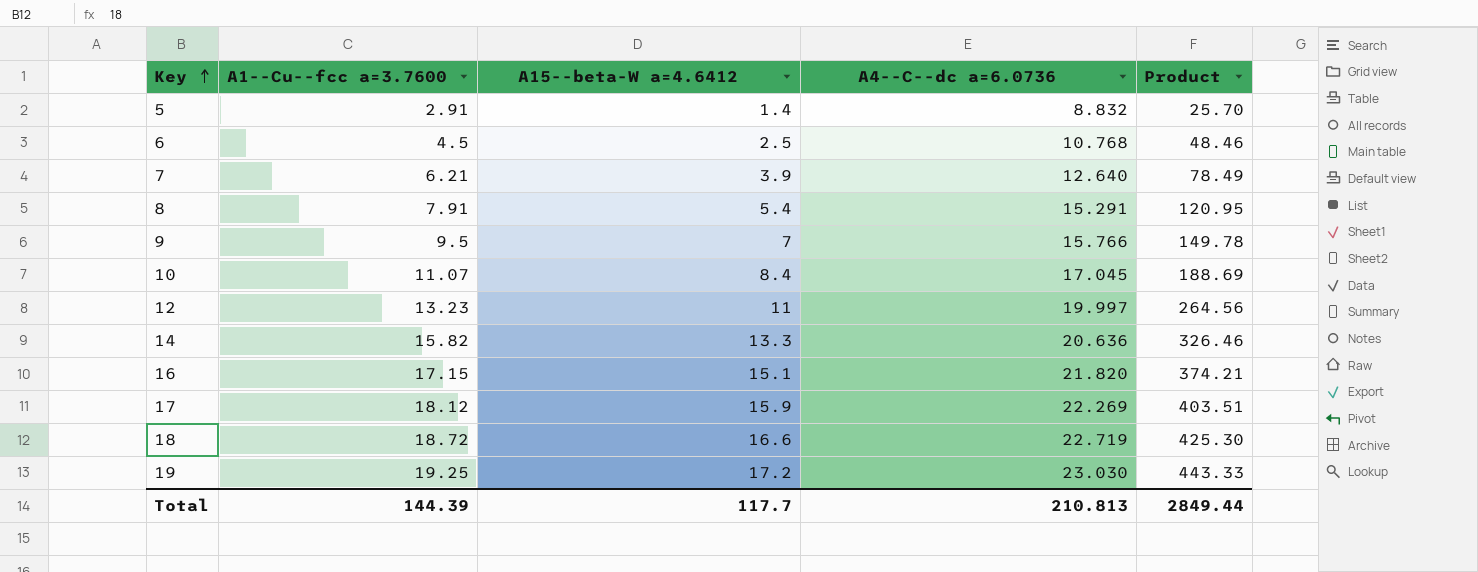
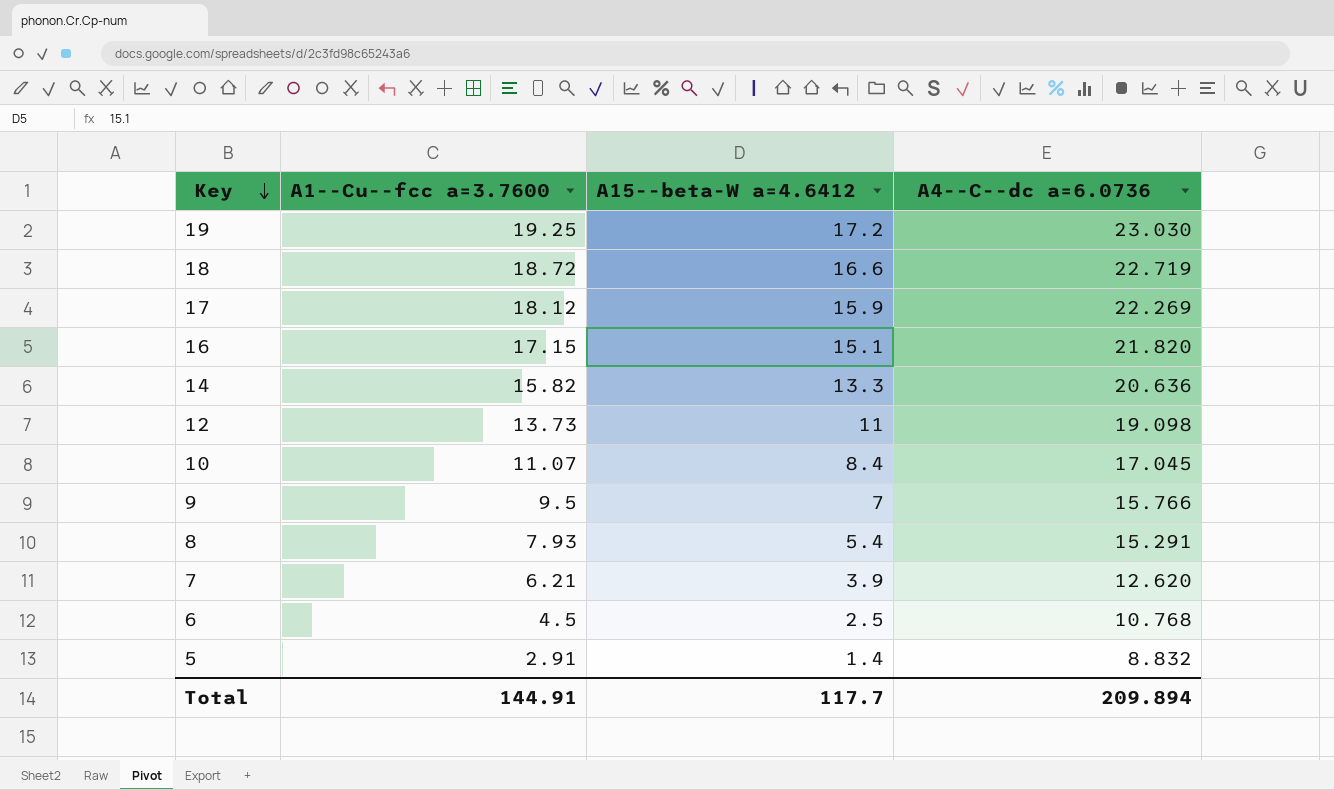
row order: Key ascending -> Key descending
column Product | formula: [A1--Cu--fcc a=3.7600] * [A4--C--dc a=6.0736] -> none
12 | A1--Cu--fcc a=3.7600: 13.23 -> 13.73
12 | A4--C--dc a=6.0736: 19.997 -> 19.098
8 | A1--Cu--fcc a=3.7600: 7.91 -> 7.93
7 | A4--C--dc a=6.0736: 12.640 -> 12.620
Total | A1--Cu--fcc a=3.7600: 144.39 -> 144.91
Total | A4--C--dc a=6.0736: 210.813 -> 209.894

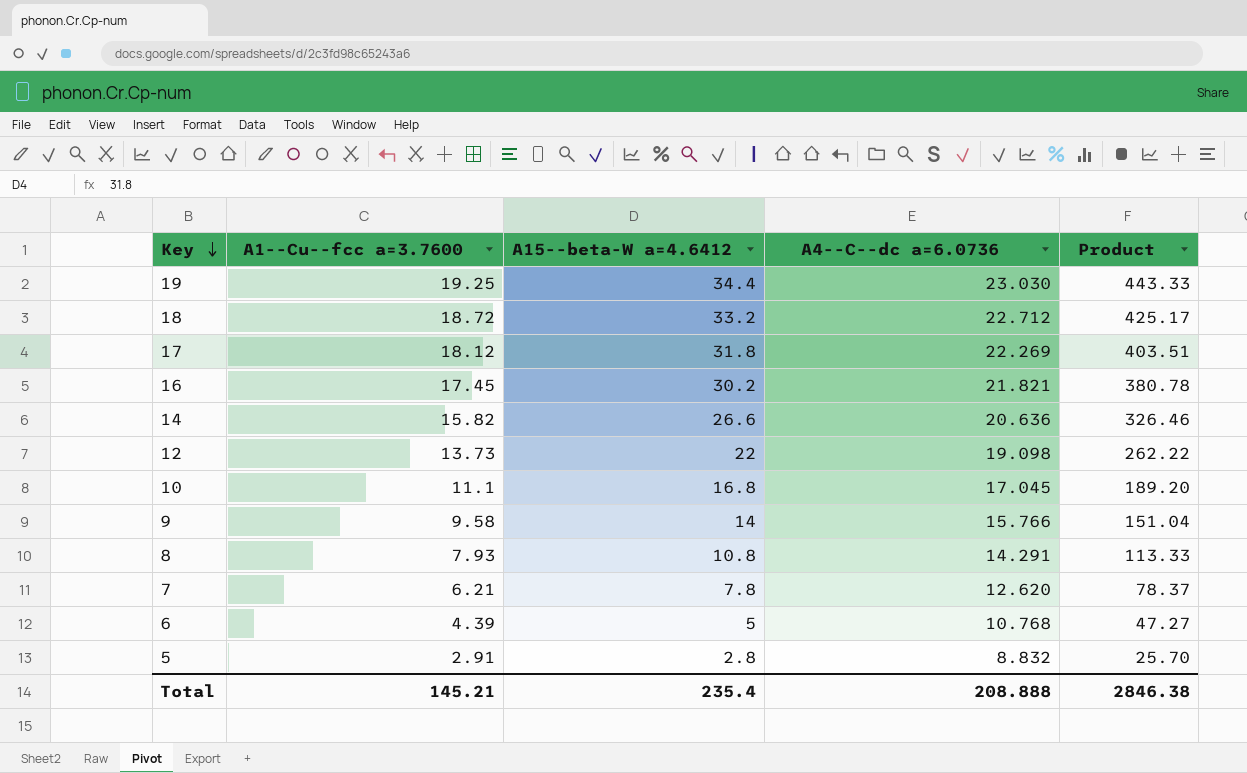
column Product | formula: none -> [A1--Cu--fcc a=3.7600] * [A4--C--dc a=6.0736]
19 | A15--beta-W a=4.6412: 17.2 -> 34.4
18 | A15--beta-W a=4.6412: 16.6 -> 33.2
18 | A4--C--dc a=6.0736: 22.719 -> 22.712
17 | A15--beta-W a=4.6412: 15.9 -> 31.8
16 | A1--Cu--fcc a=3.7600: 17.15 -> 17.45
16 | A15--beta-W a=4.6412: 15.1 -> 30.2
16 | A4--C--dc a=6.0736: 21.820 -> 21.821
14 | A15--beta-W a=4.6412: 13.3 -> 26.6
12 | A15--beta-W a=4.6412: 11 -> 22
10 | A1--Cu--fcc a=3.7600: 11.07 -> 11.1
10 | A15--beta-W a=4.6412: 8.4 -> 16.8
9 | A1--Cu--fcc a=3.7600: 9.5 -> 9.58
9 | A15--beta-W a=4.6412: 7 -> 14
8 | A15--beta-W a=4.6412: 5.4 -> 10.8
8 | A4--C--dc a=6.0736: 15.291 -> 14.291
7 | A15--beta-W a=4.6412: 3.9 -> 7.8
6 | A1--Cu--fcc a=3.7600: 4.5 -> 4.39
6 | A15--beta-W a=4.6412: 2.5 -> 5
5 | A15--beta-W a=4.6412: 1.4 -> 2.8
Total | A1--Cu--fcc a=3.7600: 144.91 -> 145.21
Total | A15--beta-W a=4.6412: 117.7 -> 235.4
Total | A4--C--dc a=6.0736: 209.894 -> 208.888

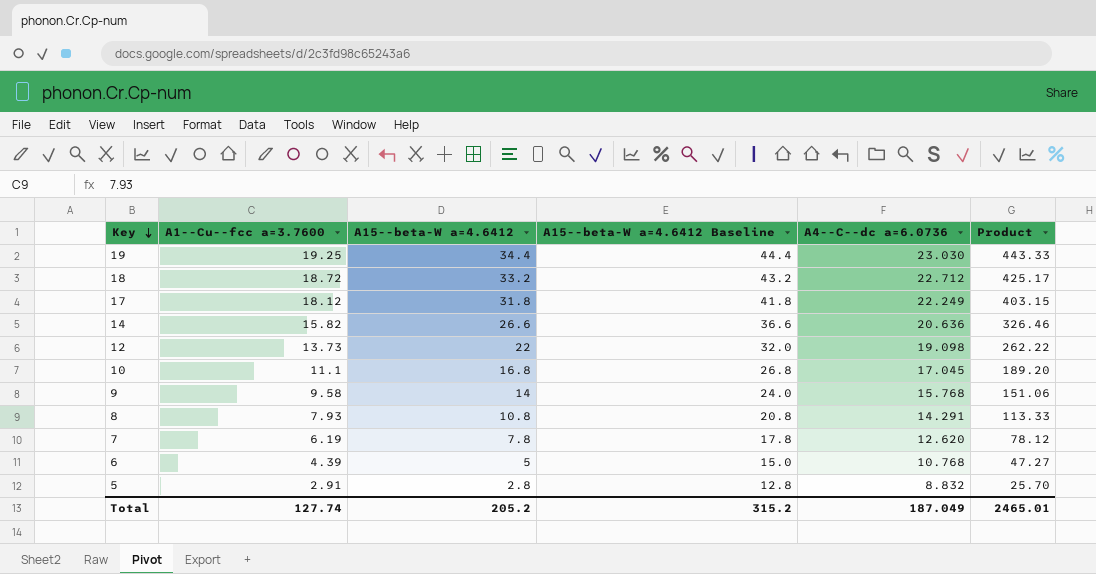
column A15--beta-W a=4.6412 Baseline | formula: none -> [A15--beta-W a=4.6412] + 10
row 16: 17.45 | 30.2 | 21.821 | 380.78 -> none
17 | A4--C--dc a=6.0736: 22.269 -> 22.249
17 | Product: 403.51 -> 403.15
9 | A4--C--dc a=6.0736: 15.766 -> 15.768
9 | Product: 151.04 -> 151.06
7 | A1--Cu--fcc a=3.7600: 6.21 -> 6.19
7 | Product: 78.37 -> 78.12
Total | A1--Cu--fcc a=3.7600: 145.21 -> 127.74
Total | A15--beta-W a=4.6412: 235.4 -> 205.2
Total | A4--C--dc a=6.0736: 208.888 -> 187.049
Total | Product: 2846.38 -> 2465.01

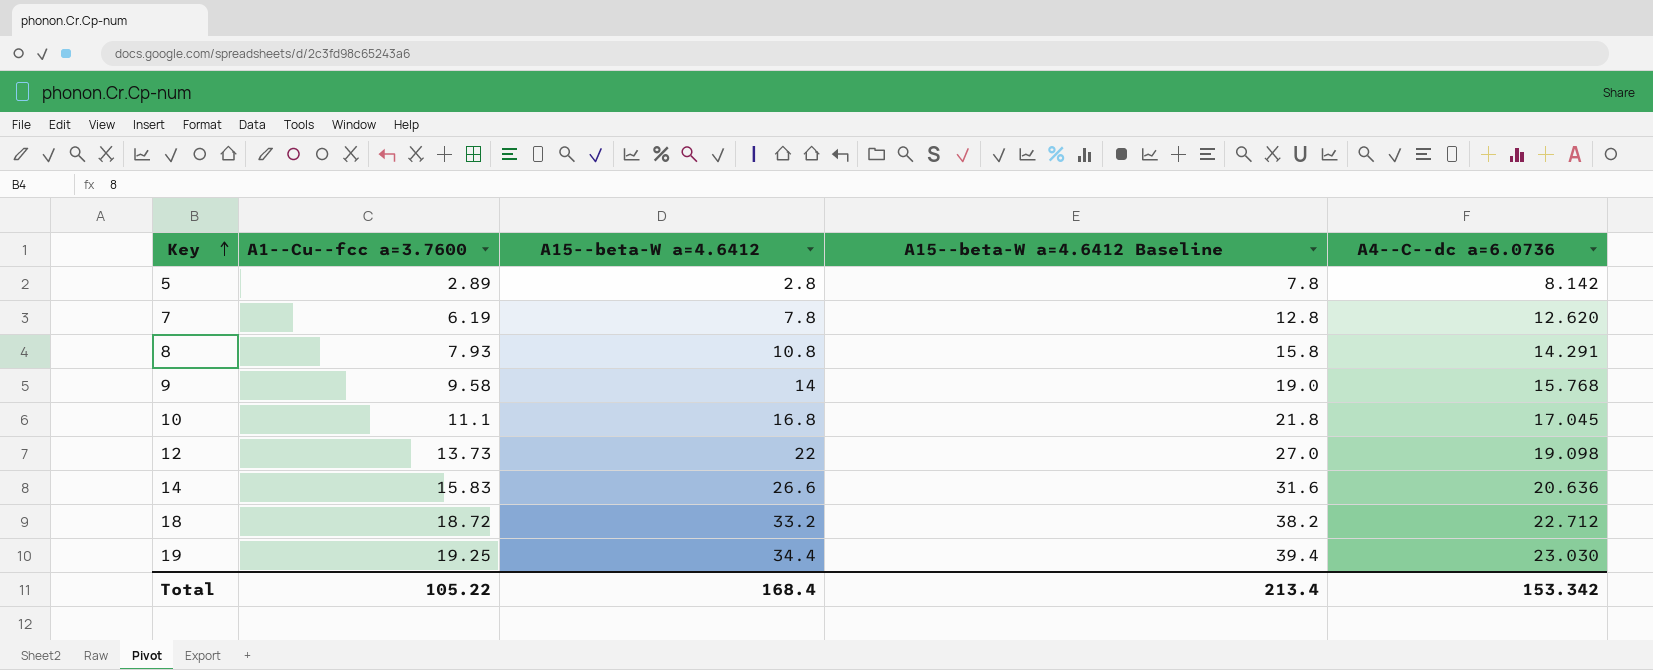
row order: Key descending -> Key ascending
column Product | formula: [A1--Cu--fcc a=3.7600] * [A4--C--dc a=6.0736] -> none
column A15--beta-W a=4.6412 Baseline | formula: [A15--beta-W a=4.6412] + 10 -> [A15--beta-W a=4.6412] + 5
row 17: 18.12 | 31.8 | 41.8 | 22.249 | 403.15 -> none
row 6: 4.39 | 5 | 15.0 | 10.768 | 47.27 -> none
5 | A1--Cu--fcc a=3.7600: 2.91 -> 2.89
5 | A4--C--dc a=6.0736: 8.832 -> 8.142
14 | A1--Cu--fcc a=3.7600: 15.82 -> 15.83
Total | A1--Cu--fcc a=3.7600: 127.74 -> 105.22
Total | A15--beta-W a=4.6412: 205.2 -> 168.4
Total | A15--beta-W a=4.6412 Baseline: 315.2 -> 213.4
Total | A4--C--dc a=6.0736: 187.049 -> 153.342

